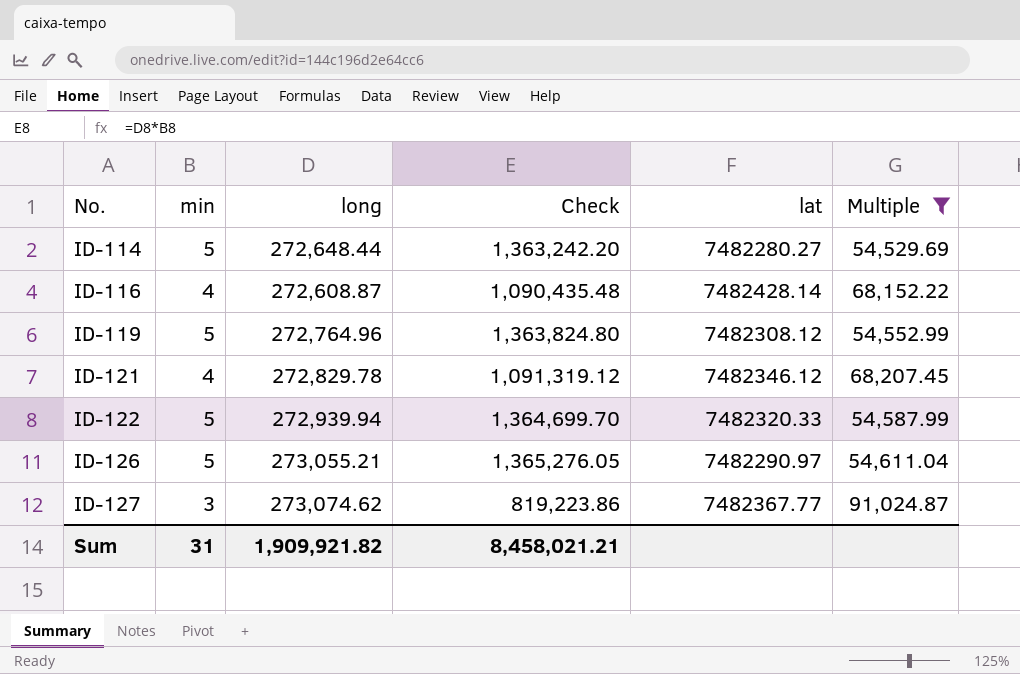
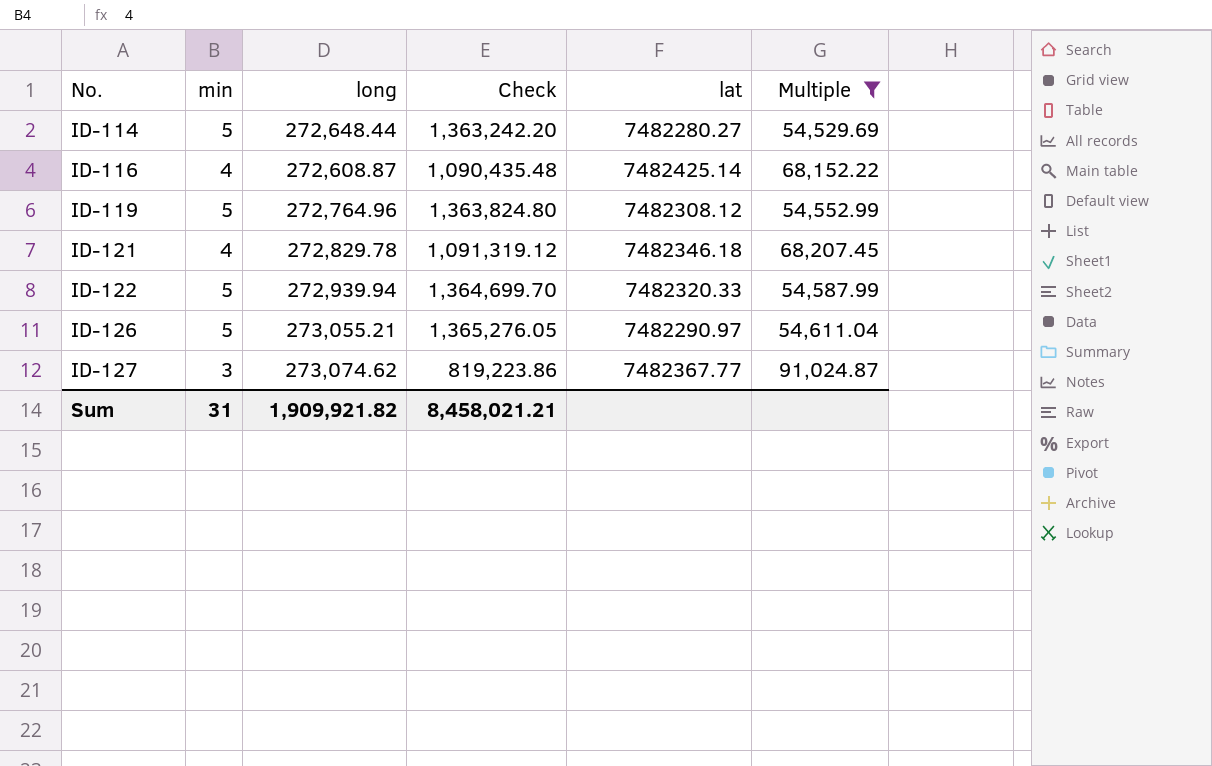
ID-116 | lat: 7482428.14 -> 7482425.14
ID-121 | lat: 7482346.12 -> 7482346.18

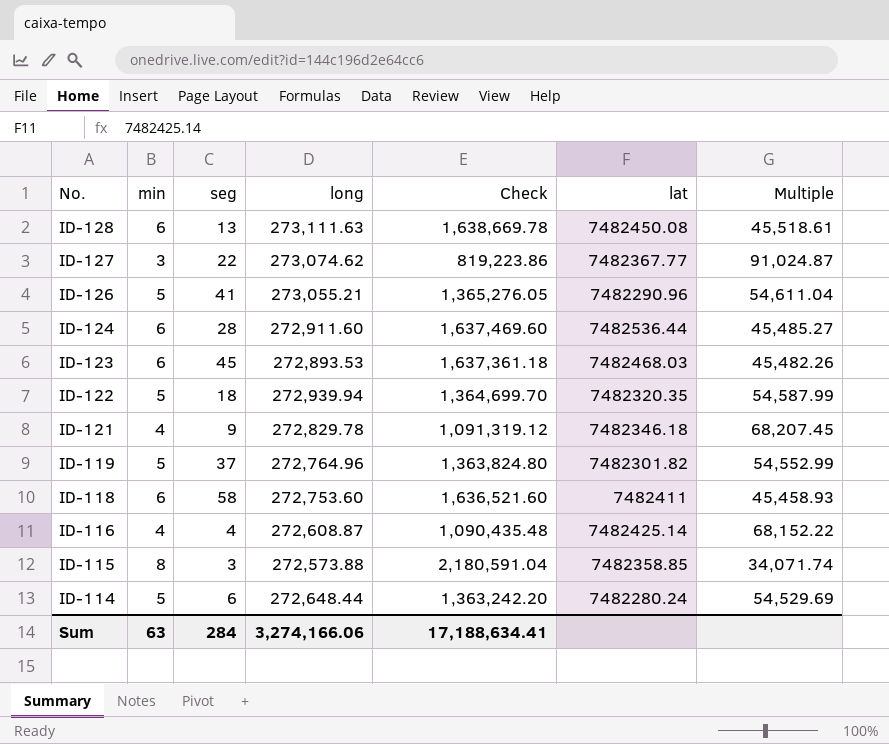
filter: Multiple >= 54,529.69 -> none
row order: No. ascending -> No. descending
column seg | position: none -> 3
ID-126 | lat: 7482290.97 -> 7482290.96
ID-122 | lat: 7482320.33 -> 7482320.35
ID-119 | lat: 7482308.12 -> 7482301.82
ID-114 | lat: 7482280.27 -> 7482280.24
Sum | min: 31 -> 63
Sum | long: 1,909,921.82 -> 3,274,166.06
Sum | Check: 8,458,021.21 -> 17,188,634.41

